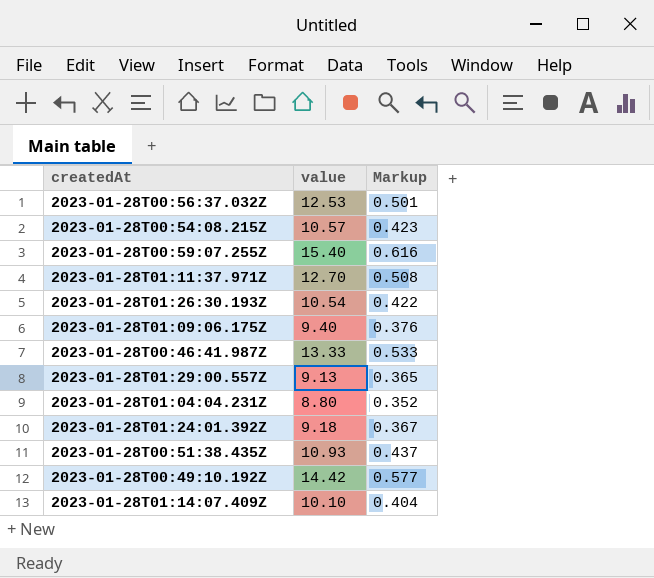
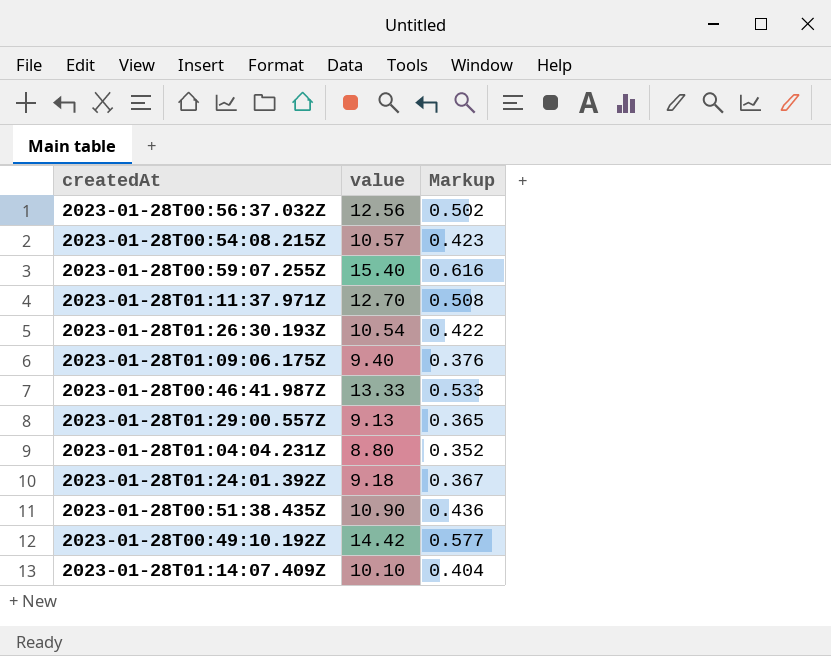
2023-01-28T00:56:37.032Z | value: 12.53 -> 12.56
2023-01-28T00:56:37.032Z | Markup: 0.501 -> 0.502
2023-01-28T00:51:38.435Z | value: 10.93 -> 10.90
2023-01-28T00:51:38.435Z | Markup: 0.437 -> 0.436

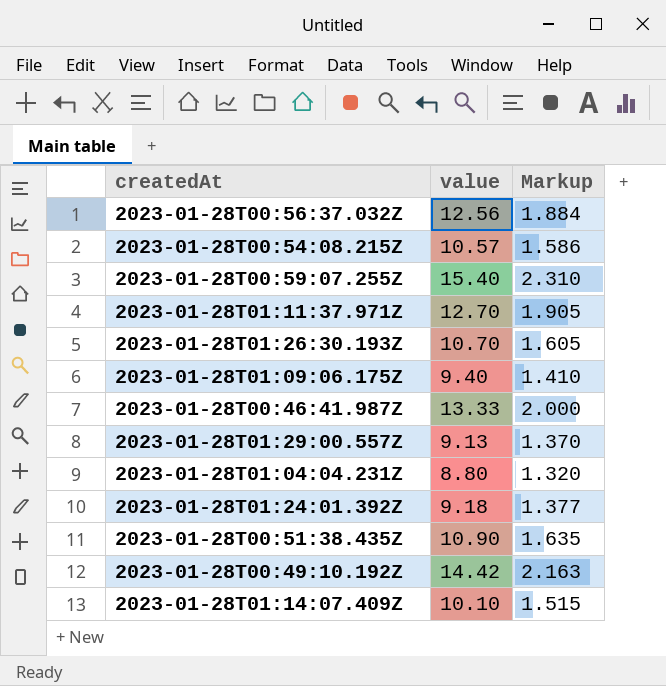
column Markup | formula: [value] * 0.04 -> [value] * 0.15
2023-01-28T01:26:30.193Z | value: 10.54 -> 10.70

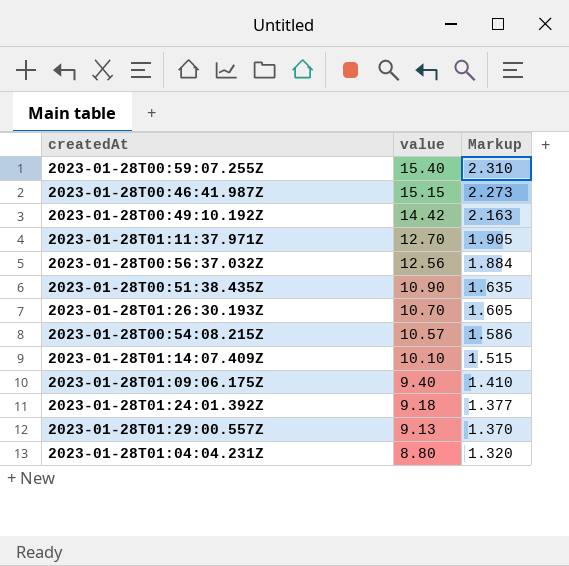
row order: none -> value descending
2023-01-28T00:46:41.987Z | value: 13.33 -> 15.15
2023-01-28T00:46:41.987Z | Markup: 2.000 -> 2.273

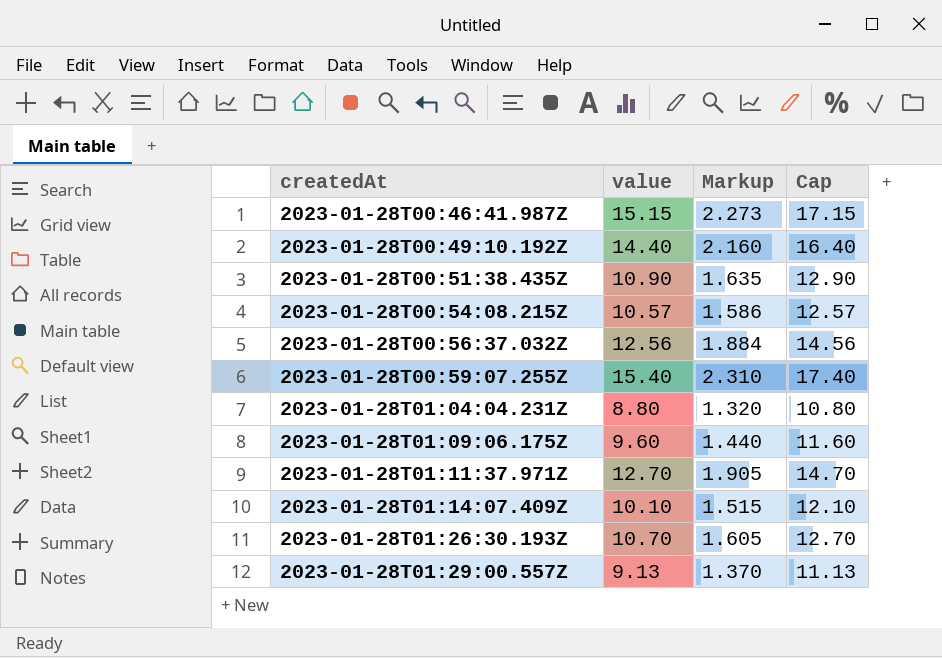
row order: value descending -> createdAt ascending
column Cap | formula: none -> [value] + 2
row 2023-01-28T01:24:01.392Z: 9.18 | 1.377 -> none
2023-01-28T00:49:10.192Z | value: 14.42 -> 14.40
2023-01-28T00:49:10.192Z | Markup: 2.163 -> 2.160
2023-01-28T01:09:06.175Z | value: 9.40 -> 9.60
2023-01-28T01:09:06.175Z | Markup: 1.410 -> 1.440

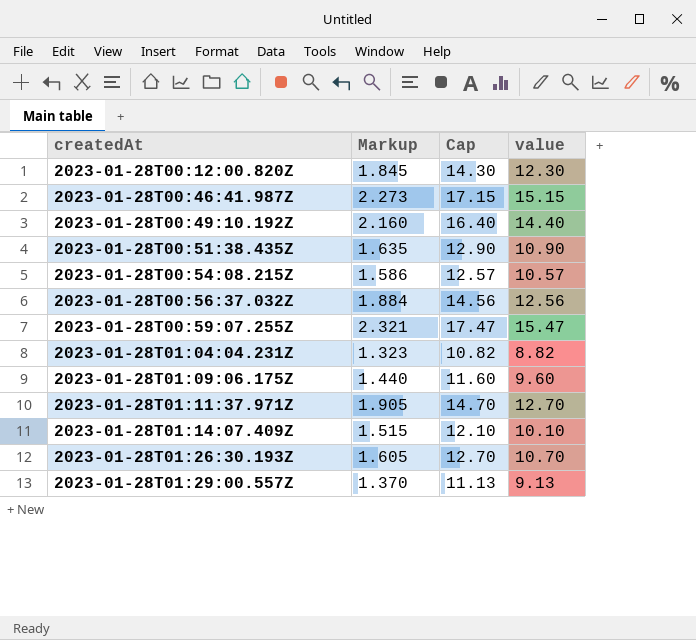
column value | position: 2 -> 4
row 2023-01-28T00:12:00.820Z: none -> 1.845 | 14.30 | 12.30
2023-01-28T00:59:07.255Z | Markup: 2.310 -> 2.321
2023-01-28T00:59:07.255Z | Cap: 17.40 -> 17.47
2023-01-28T00:59:07.255Z | value: 15.40 -> 15.47
2023-01-28T01:04:04.231Z | Markup: 1.320 -> 1.323
2023-01-28T01:04:04.231Z | Cap: 10.80 -> 10.82
2023-01-28T01:04:04.231Z | value: 8.80 -> 8.82

